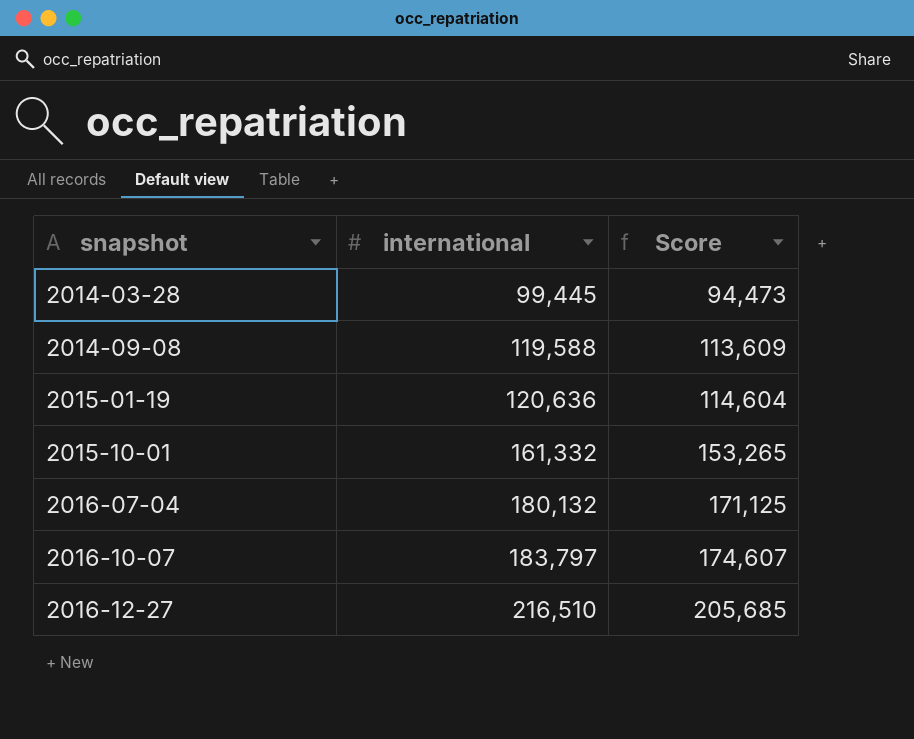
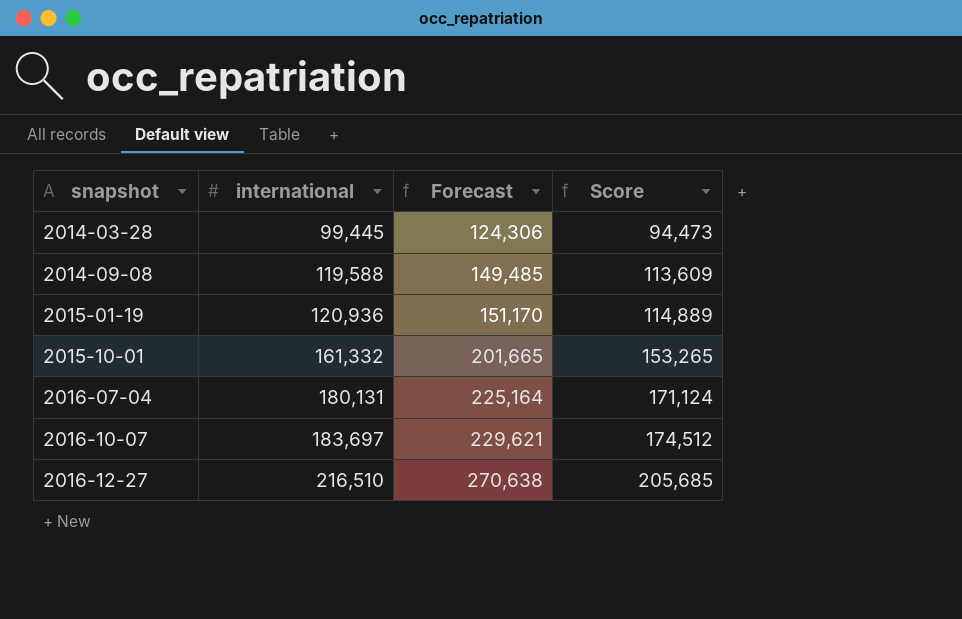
column Forecast | formula: none -> [international] * 1.25
2015-01-19 | international: 120,636 -> 120,936
2015-01-19 | Score: 114,604 -> 114,889
2016-07-04 | international: 180,132 -> 180,131
2016-07-04 | Score: 171,125 -> 171,124
2016-10-07 | international: 183,797 -> 183,697
2016-10-07 | Score: 174,607 -> 174,512

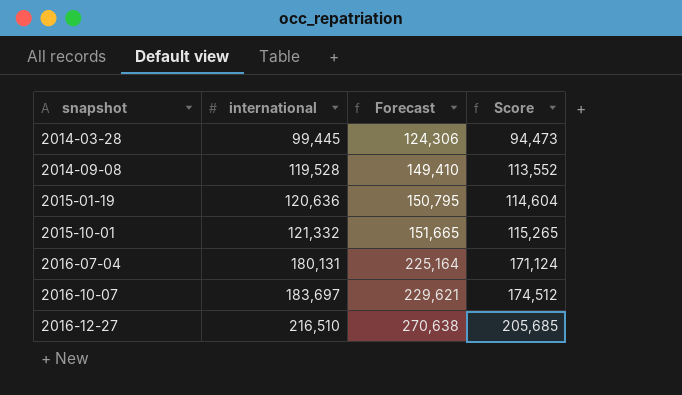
2014-09-08 | international: 119,588 -> 119,528
2014-09-08 | Forecast: 149,485 -> 149,410
2014-09-08 | Score: 113,609 -> 113,552
2015-01-19 | international: 120,936 -> 120,636
2015-01-19 | Forecast: 151,170 -> 150,795
2015-01-19 | Score: 114,889 -> 114,604
2015-10-01 | international: 161,332 -> 121,332
2015-10-01 | Forecast: 201,665 -> 151,665
2015-10-01 | Score: 153,265 -> 115,265

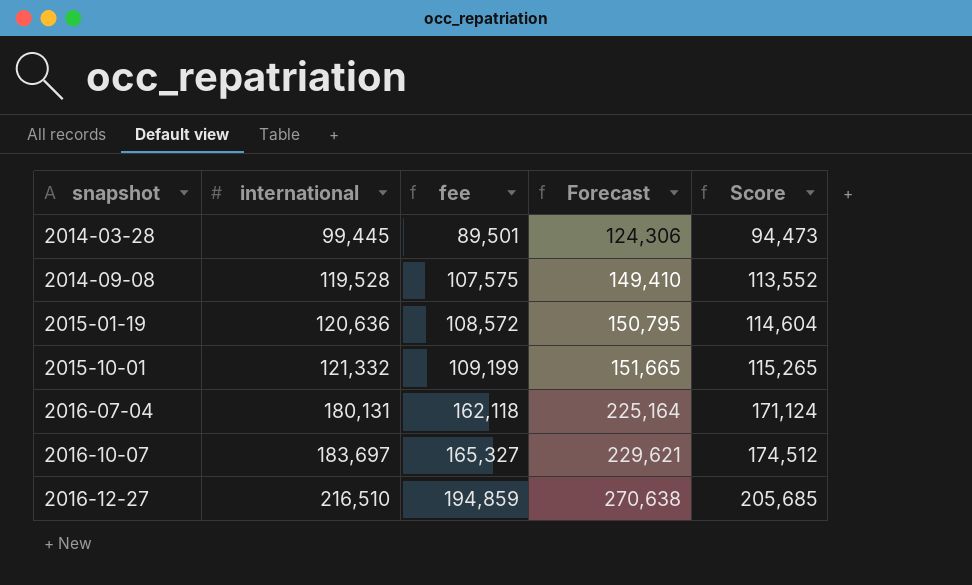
column fee | formula: none -> [international] * 0.9

